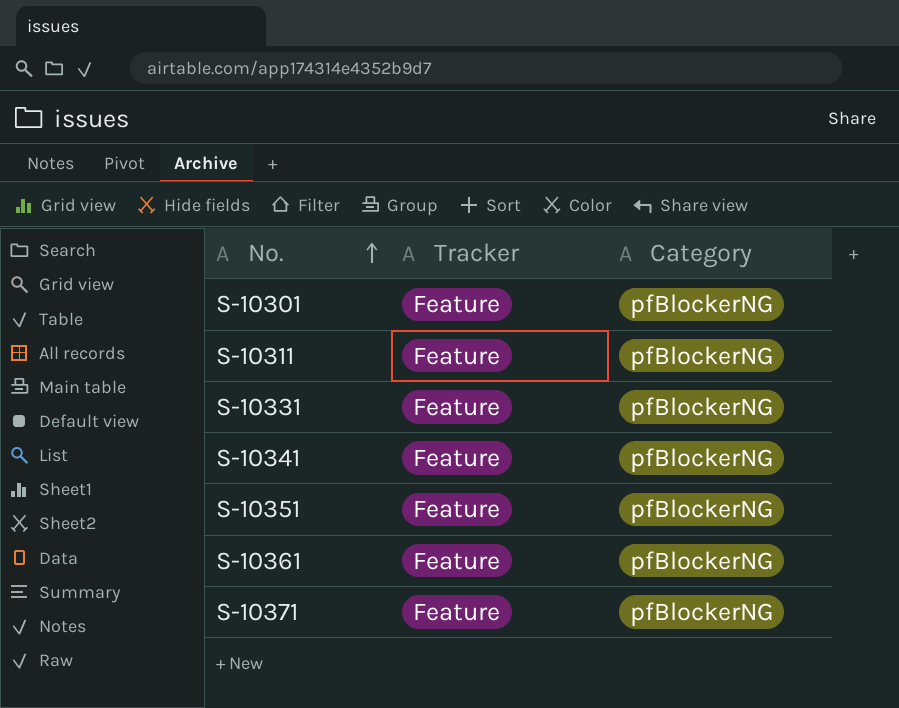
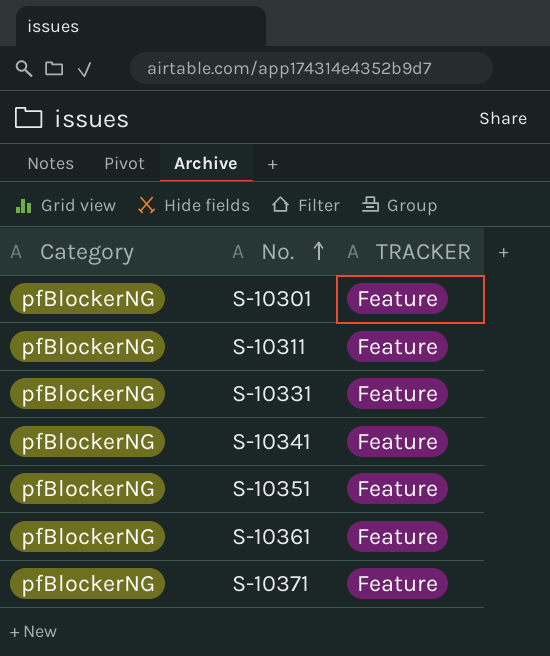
column Category | position: 3 -> 1
column name: Tracker -> TRACKER

